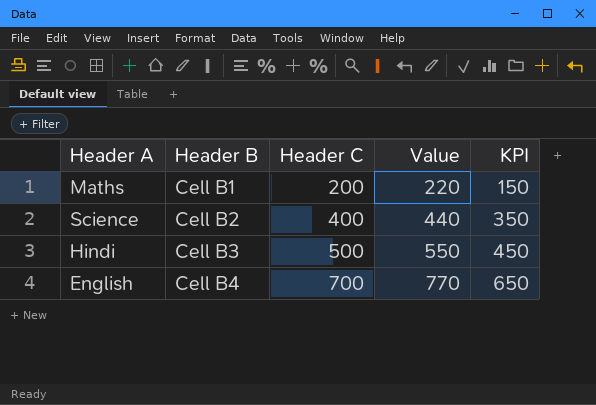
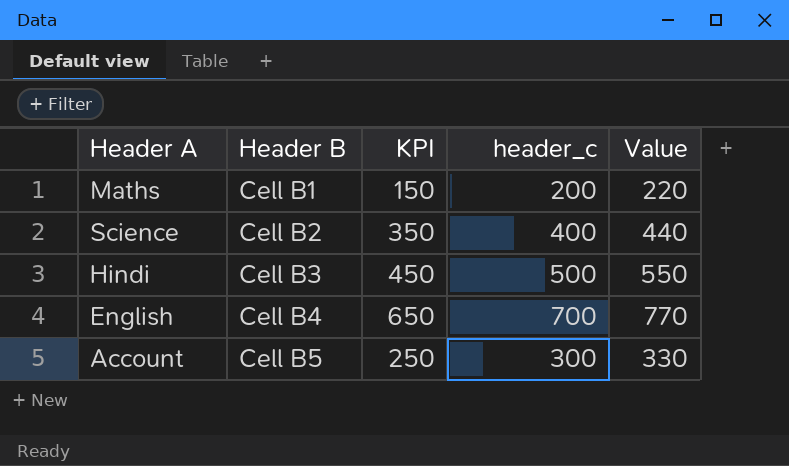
column KPI | position: 5 -> 3
column name: Header C -> header_c
row Account: none -> Cell B5 | 250 | 300 | 330

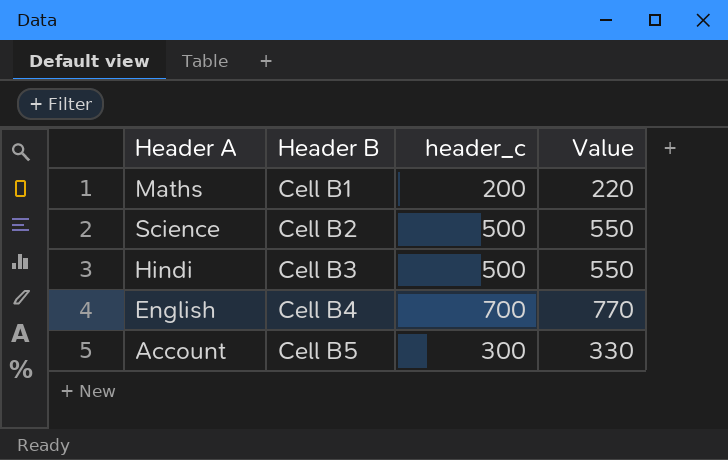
column KPI | formula: [header_c] - 50 -> none
Science | header_c: 400 -> 500
Science | Value: 440 -> 550

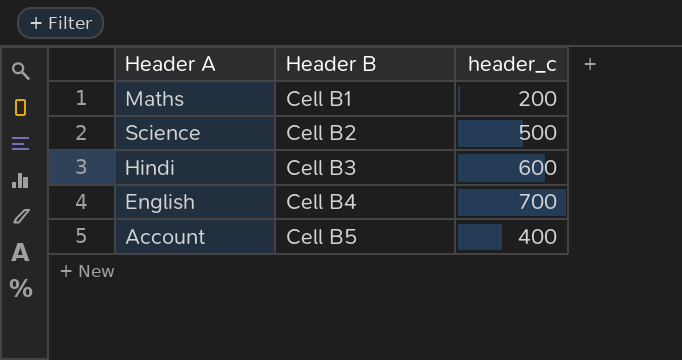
column Value | formula: [header_c] * 1.1 -> none
Hindi | header_c: 500 -> 600
Account | header_c: 300 -> 400

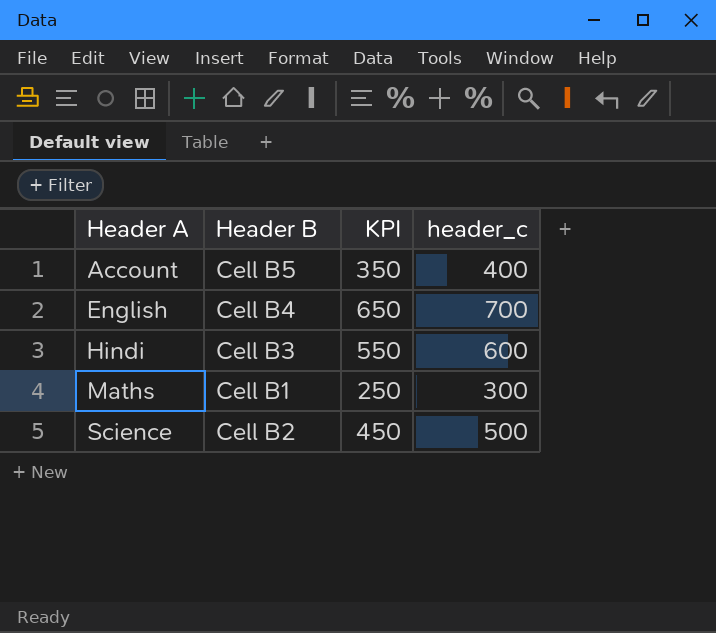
row order: Header B ascending -> Header A ascending
column KPI | formula: none -> [header_c] - 50
Maths | header_c: 200 -> 300

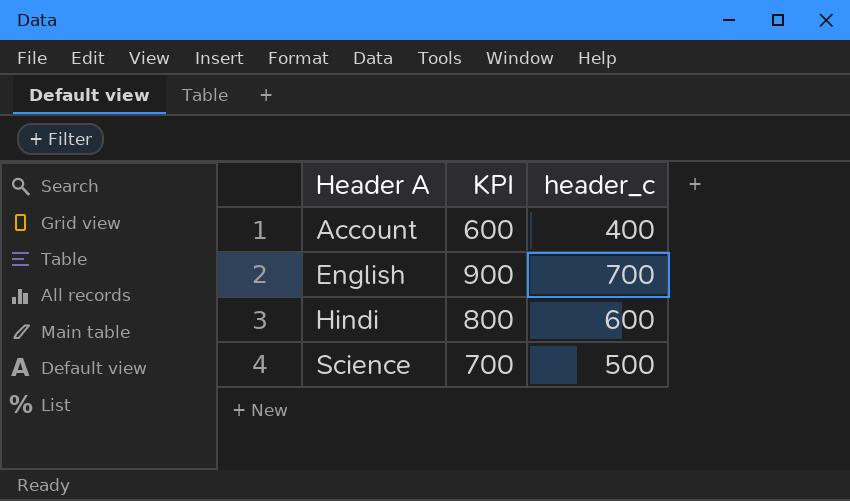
column Header B | position: 2 -> none
column KPI | formula: [header_c] - 50 -> [header_c] + 200
row Maths: Cell B1 | 250 | 300 -> none

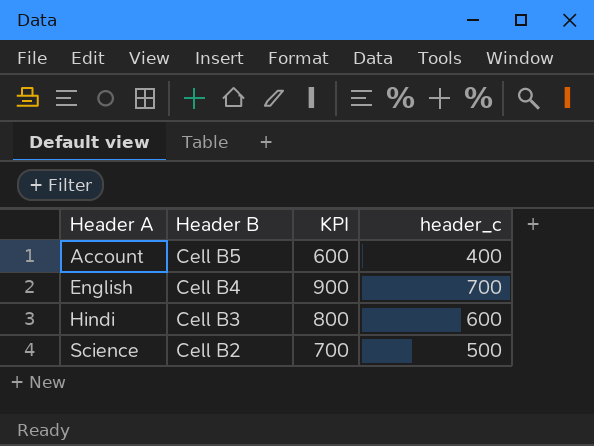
column Header B | position: none -> 2

